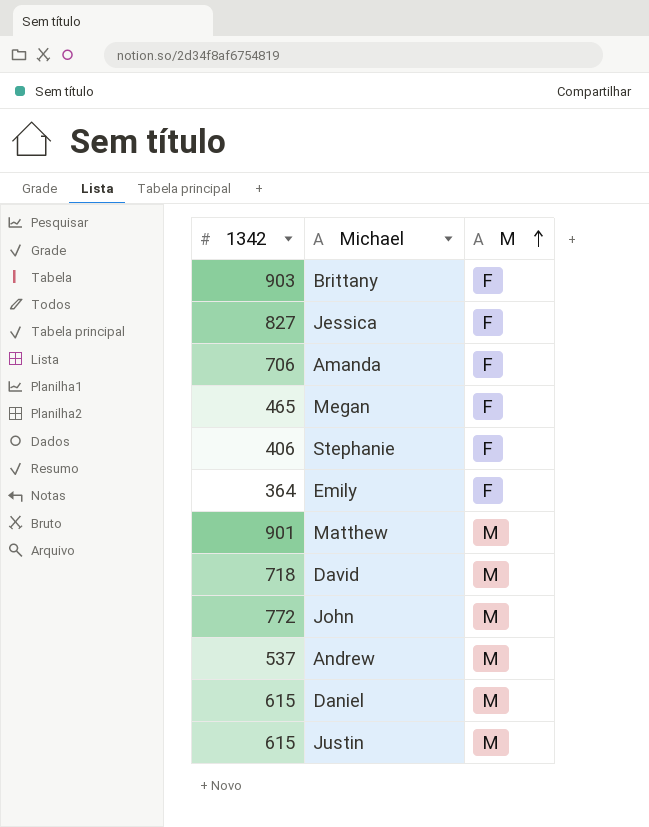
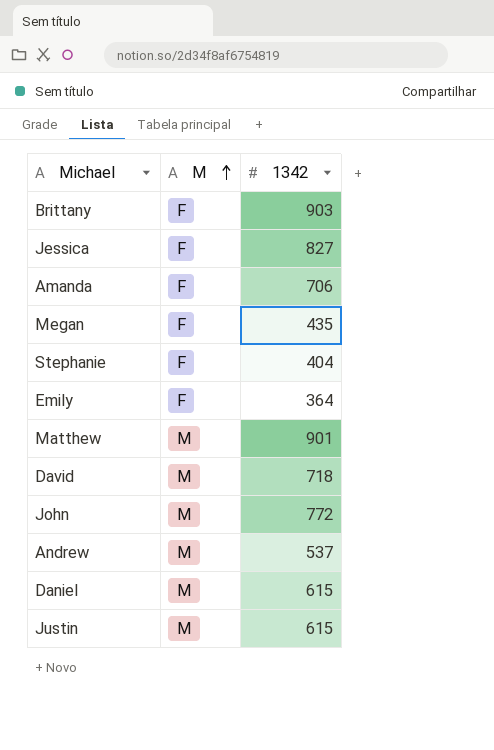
column 1342 | position: 1 -> 3
Megan | 1342: 465 -> 435
Stephanie | 1342: 406 -> 404

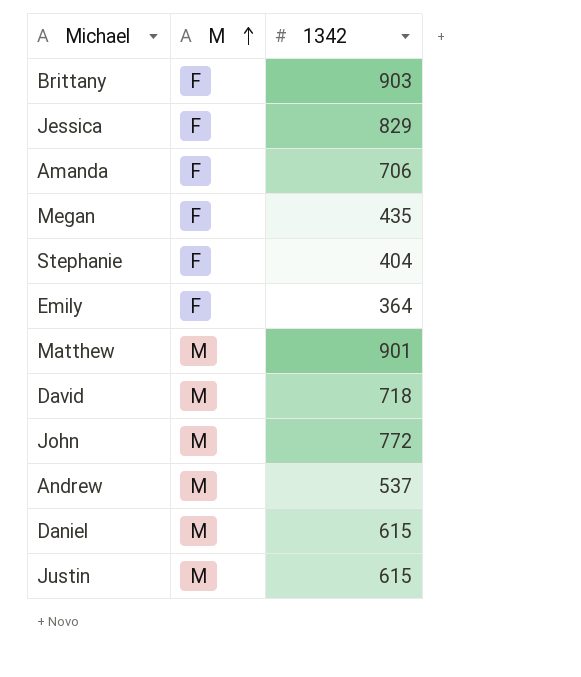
Jessica | 1342: 827 -> 829

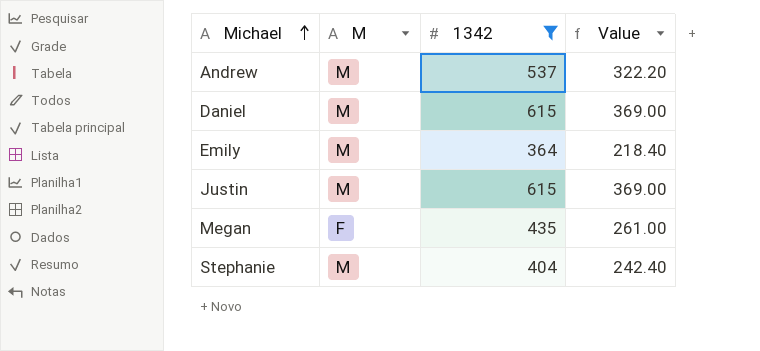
filter: none -> 1342 <= 615
row order: M ascending -> Michael ascending
column Value | formula: none -> [1342] * 0.6
Emily | M: F -> M
Stephanie | M: F -> M

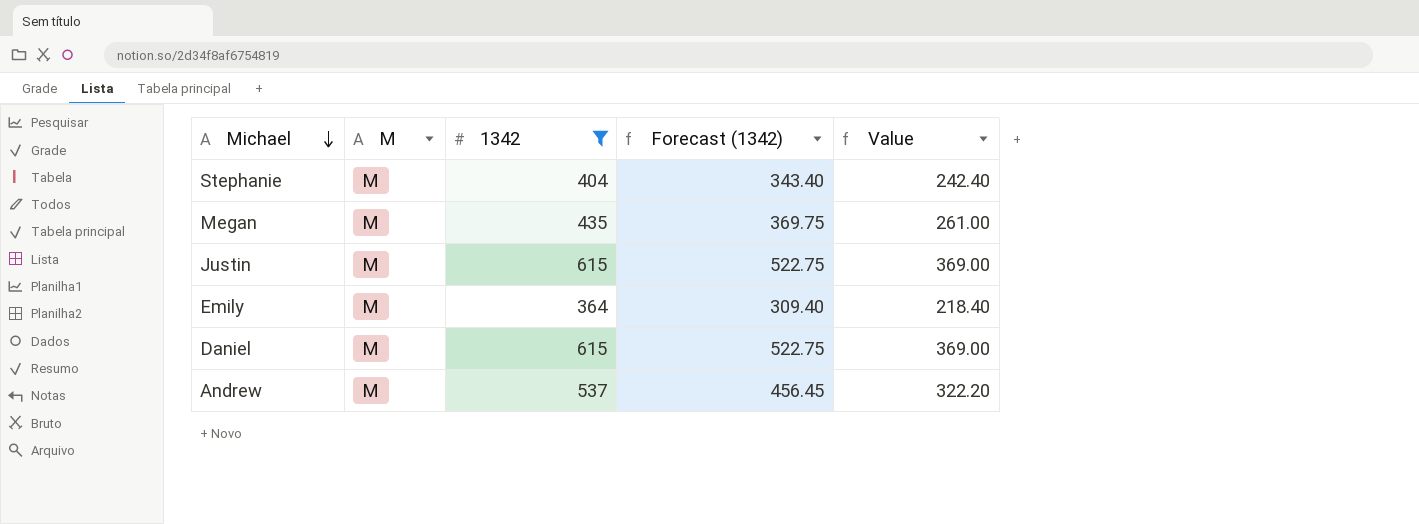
row order: Michael ascending -> Michael descending
column Forecast (1342) | formula: none -> [1342] * 0.85
Megan | M: F -> M

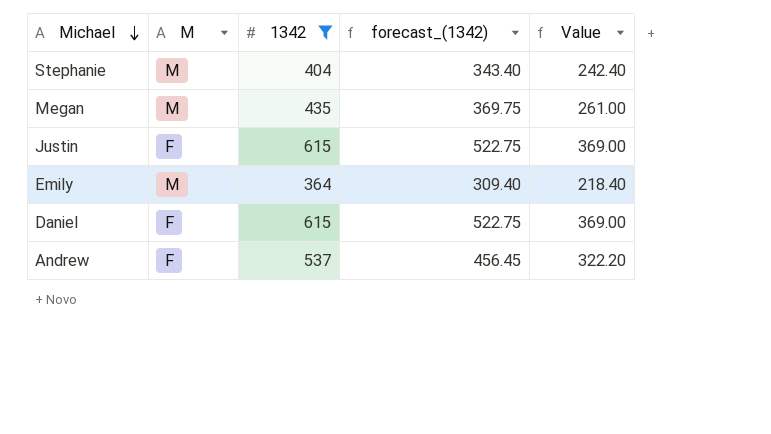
column name: Forecast (1342) -> forecast_(1342)
Justin | M: M -> F
Daniel | M: M -> F
Andrew | M: M -> F

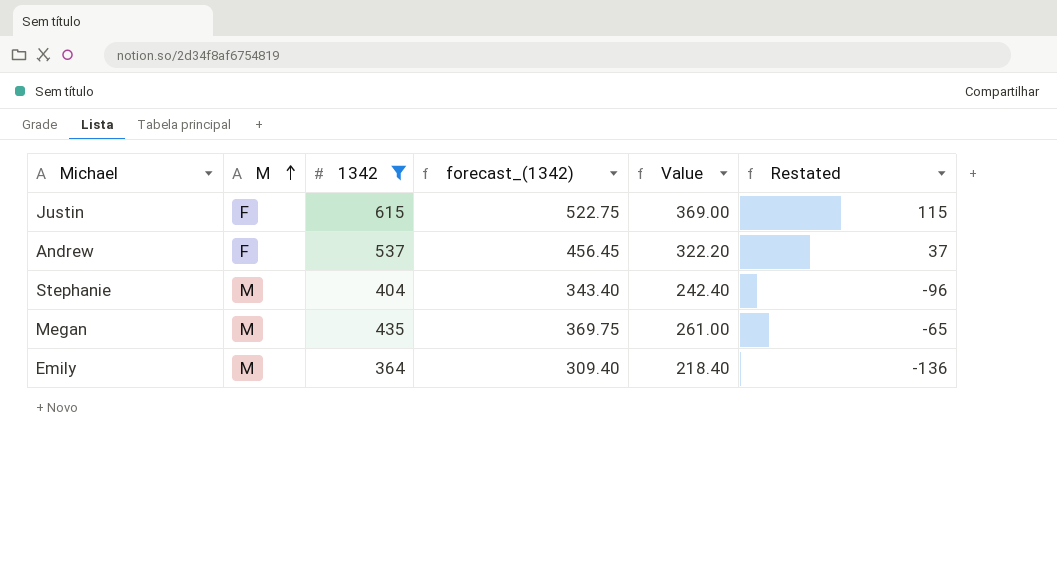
row order: Michael descending -> M ascending
column Restated | formula: none -> [1342] - 500
row Daniel: F | 615 | 522.75 | 369.00 -> none

